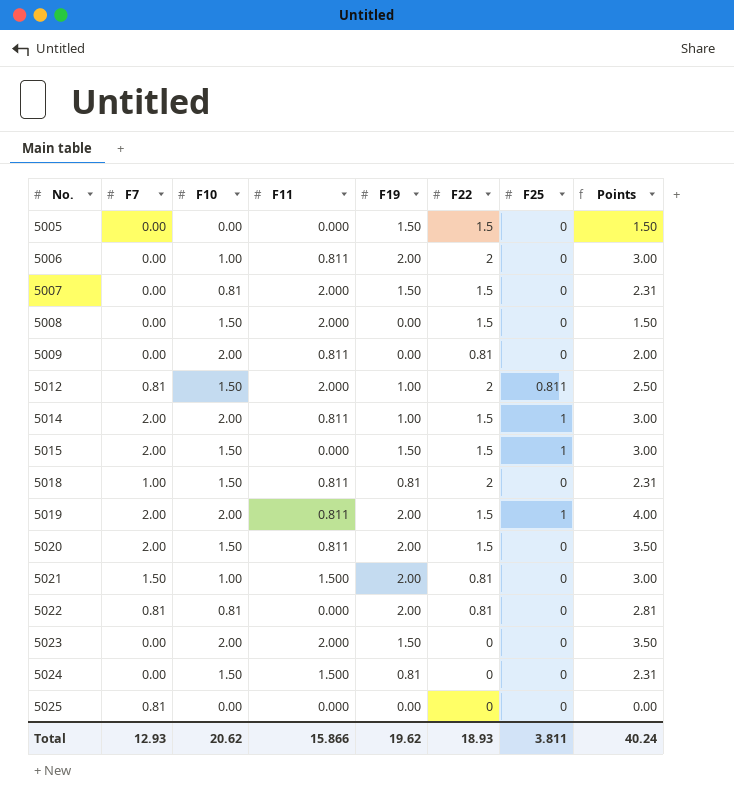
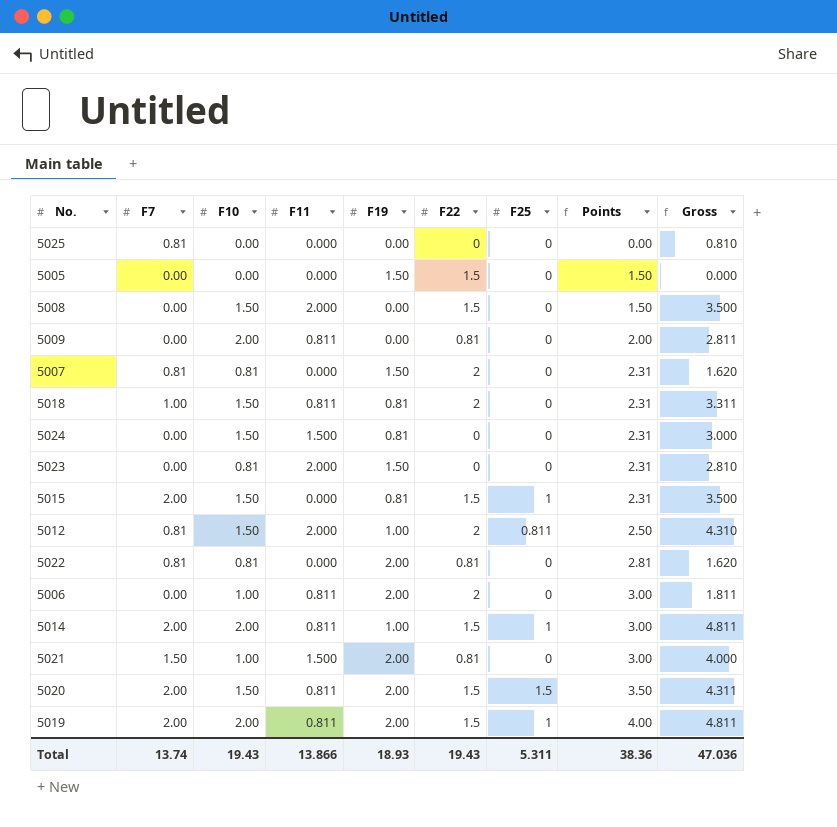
row order: No. ascending -> Points ascending
column Gross | formula: none -> [F7] + [F10] + [F11]
5007 | F7: 0.00 -> 0.81
5007 | F11: 2.000 -> 0.000
5007 | F22: 1.5 -> 2
5023 | F10: 2.00 -> 0.81
5023 | Points: 3.50 -> 2.31
5015 | F19: 1.50 -> 0.81
5015 | Points: 3.00 -> 2.31
5020 | F25: 0 -> 1.5
Total | F7: 12.93 -> 13.74
Total | F10: 20.62 -> 19.43
Total | F11: 15.866 -> 13.866
Total | F19: 19.62 -> 18.93
Total | F22: 18.93 -> 19.43
Total | F25: 3.811 -> 5.311
Total | Points: 40.24 -> 38.36

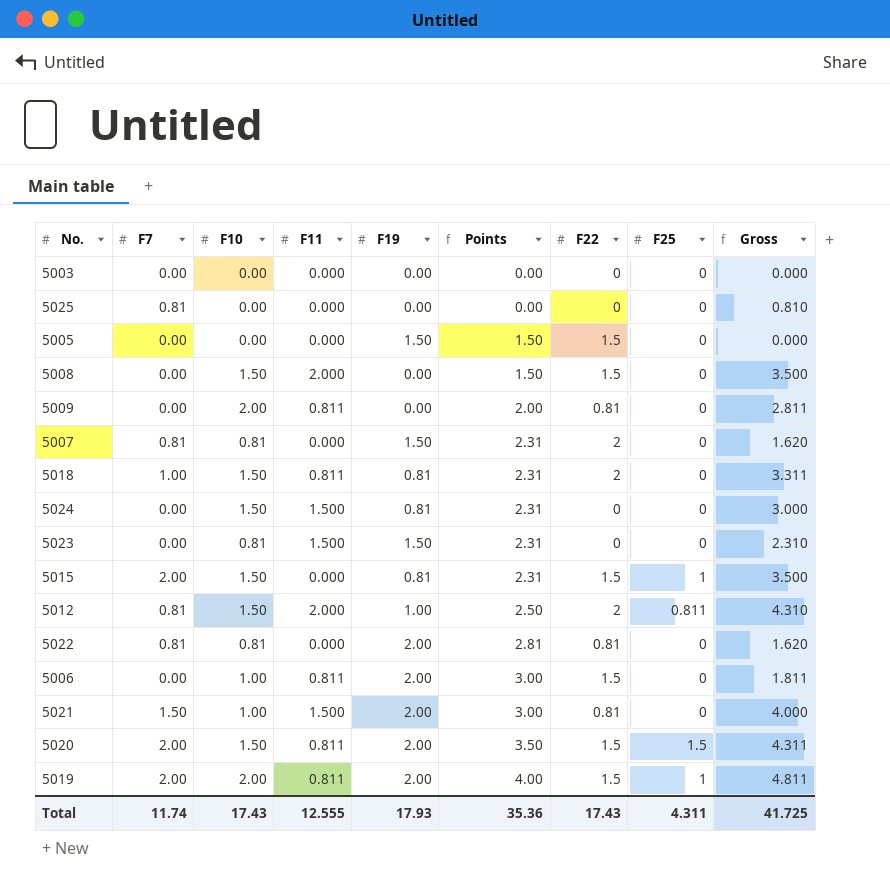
column Points | position: 8 -> 6
row 5014: 2.00 | 2.00 | 0.811 | 1.00 | 1.5 | 1 | 3.00 | 4.811 -> none
row 5003: none -> 0.00 | 0.00 | 0.000 | 0.00 | 0.00 | 0 | 0 | 0.000
5023 | F11: 2.000 -> 1.500
5023 | Gross: 2.810 -> 2.310
5006 | F22: 2 -> 1.5
Total | F7: 13.74 -> 11.74
Total | F10: 19.43 -> 17.43
Total | F11: 13.866 -> 12.555
Total | F19: 18.93 -> 17.93
Total | Points: 38.36 -> 35.36
Total | F22: 19.43 -> 17.43
Total | F25: 5.311 -> 4.311
Total | Gross: 47.036 -> 41.725

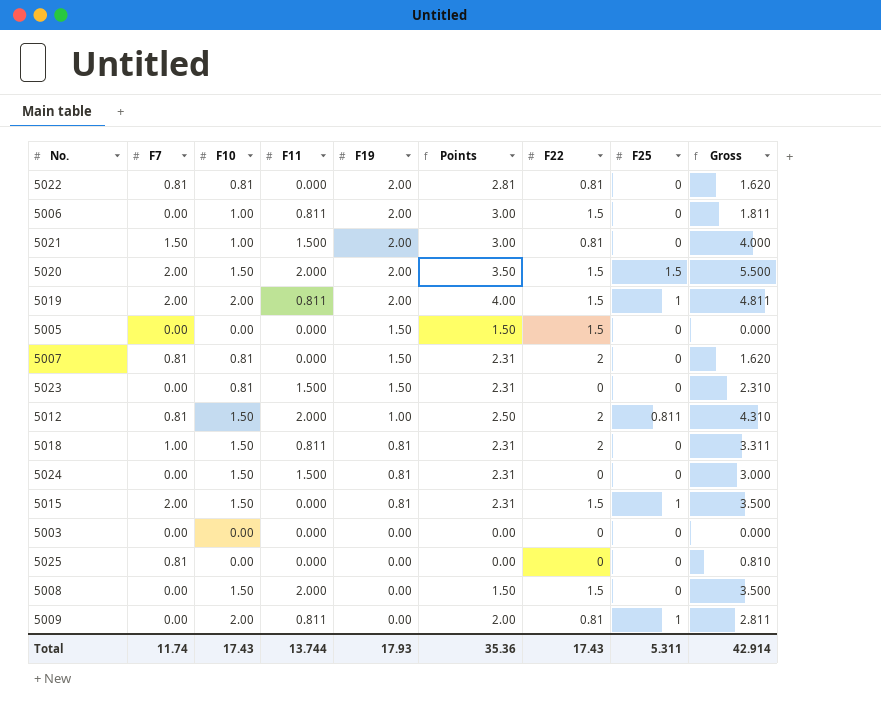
row order: Points ascending -> F19 descending
5020 | F11: 0.811 -> 2.000
5020 | Gross: 4.311 -> 5.500
5009 | F25: 0 -> 1
Total | F11: 12.555 -> 13.744
Total | F25: 4.311 -> 5.311
Total | Gross: 41.725 -> 42.914

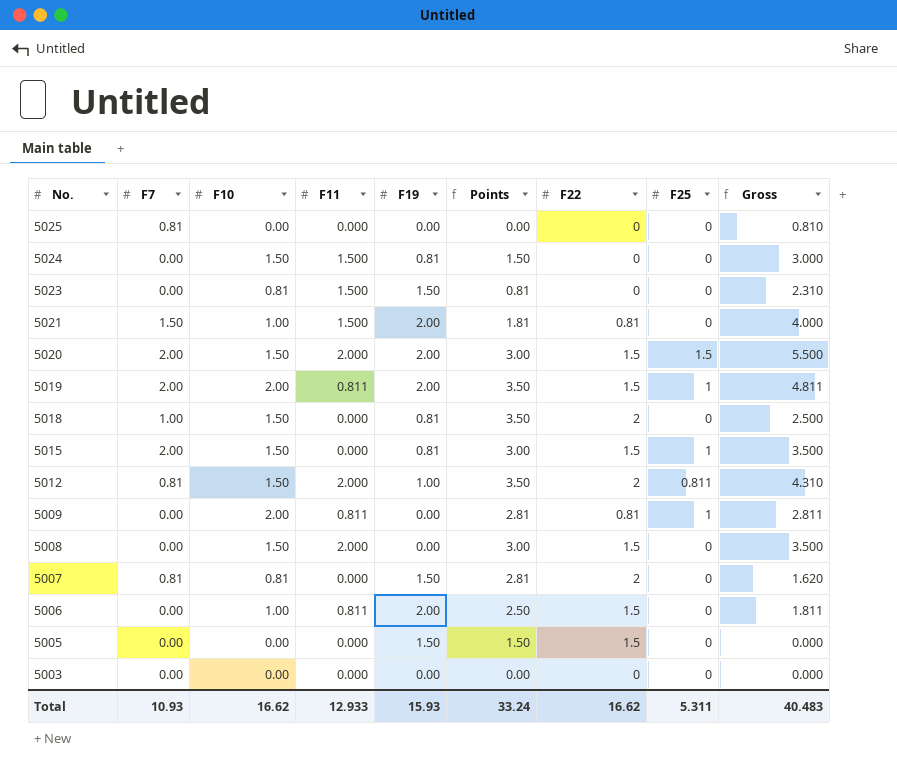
row order: F19 descending -> No. descending
column Points | formula: [F10] + [F19] -> [F10] + [F22]
row 5022: 0.81 | 0.81 | 0.000 | 2.00 | 2.81 | 0.81 | 0 | 1.620 -> none
5018 | F11: 0.811 -> 0.000
5018 | Gross: 3.311 -> 2.500
Total | F7: 11.74 -> 10.93
Total | F10: 17.43 -> 16.62
Total | F11: 13.744 -> 12.933
Total | F19: 17.93 -> 15.93
Total | Points: 35.36 -> 33.24
Total | F22: 17.43 -> 16.62
Total | Gross: 42.914 -> 40.483

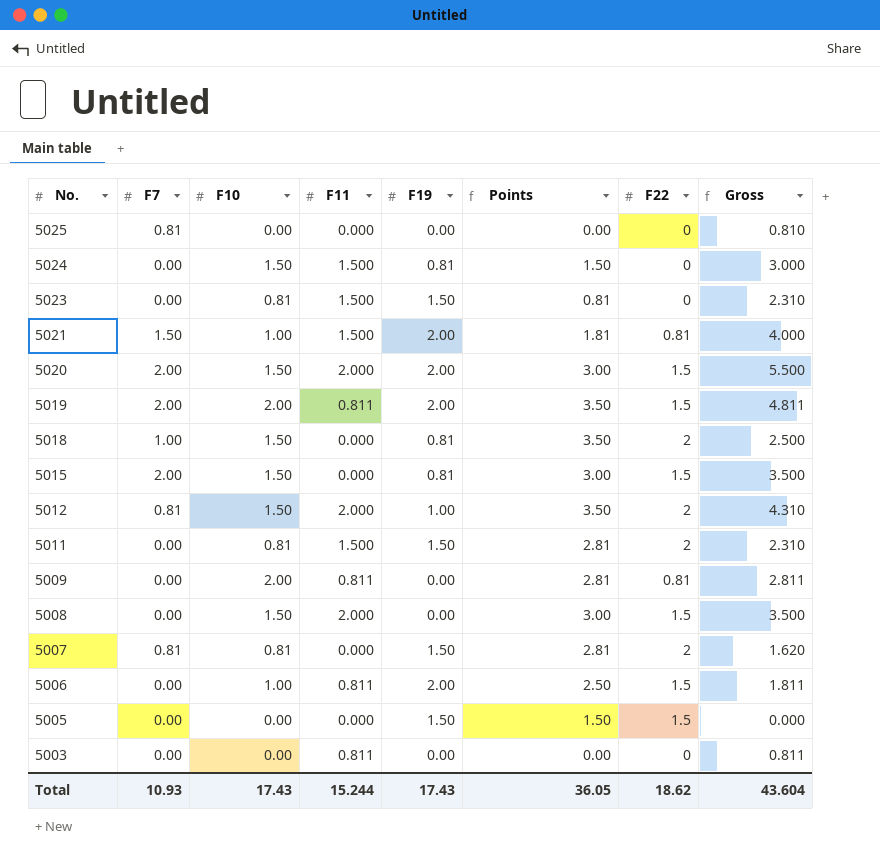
column F25 | position: 8 -> none
row 5011: none -> 0.00 | 0.81 | 1.500 | 1.50 | 2.81 | 2 | 2.310
5003 | F11: 0.000 -> 0.811
5003 | Gross: 0.000 -> 0.811
Total | F10: 16.62 -> 17.43
Total | F11: 12.933 -> 15.244
Total | F19: 15.93 -> 17.43
Total | Points: 33.24 -> 36.05
Total | F22: 16.62 -> 18.62
Total | Gross: 40.483 -> 43.604

